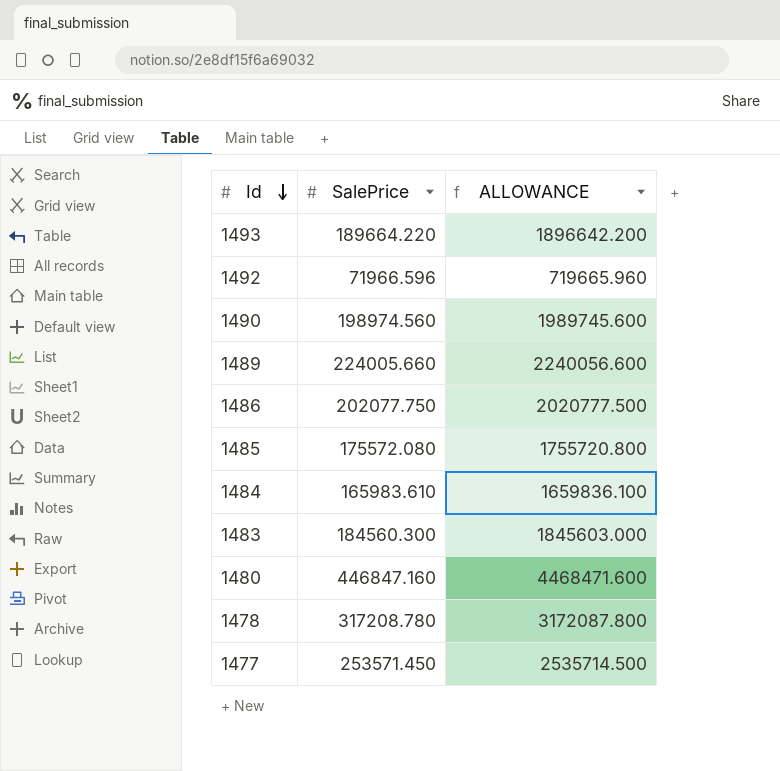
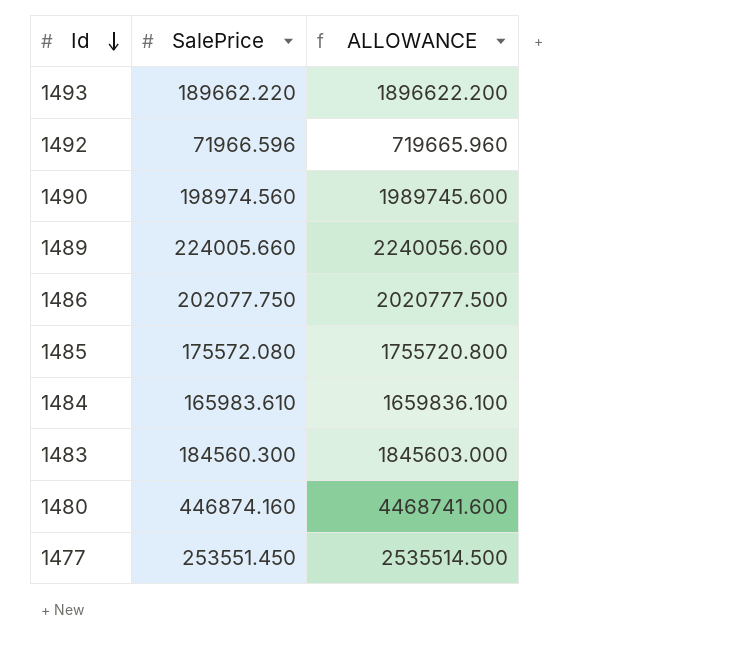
row 1478: 317208.780 | 3172087.800 -> none
1493 | SalePrice: 189664.220 -> 189662.220
1493 | ALLOWANCE: 1896642.200 -> 1896622.200
1480 | SalePrice: 446847.160 -> 446874.160
1480 | ALLOWANCE: 4468471.600 -> 4468741.600
1477 | SalePrice: 253571.450 -> 253551.450
1477 | ALLOWANCE: 2535714.500 -> 2535514.500

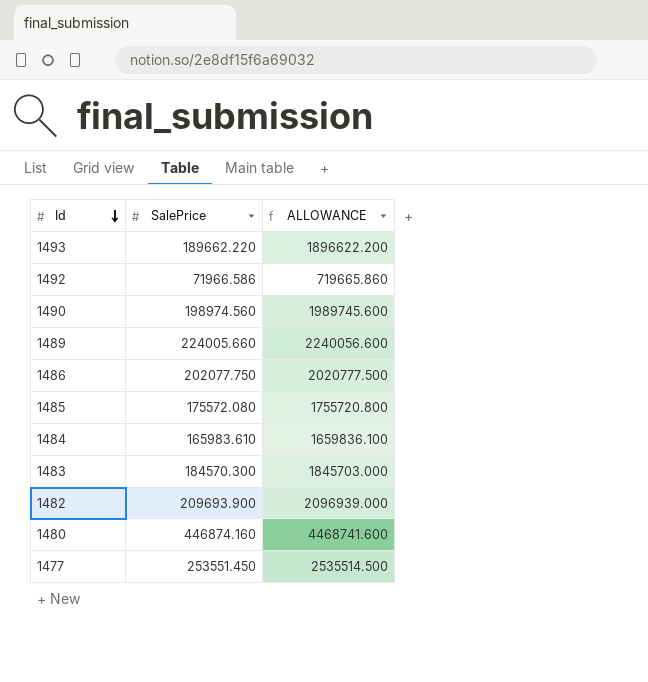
1492 | SalePrice: 71966.596 -> 71966.586
1492 | ALLOWANCE: 719665.960 -> 719665.860
1483 | SalePrice: 184560.300 -> 184570.300
1483 | ALLOWANCE: 1845603.000 -> 1845703.000
row 1482: none -> 209693.900 | 2096939.000

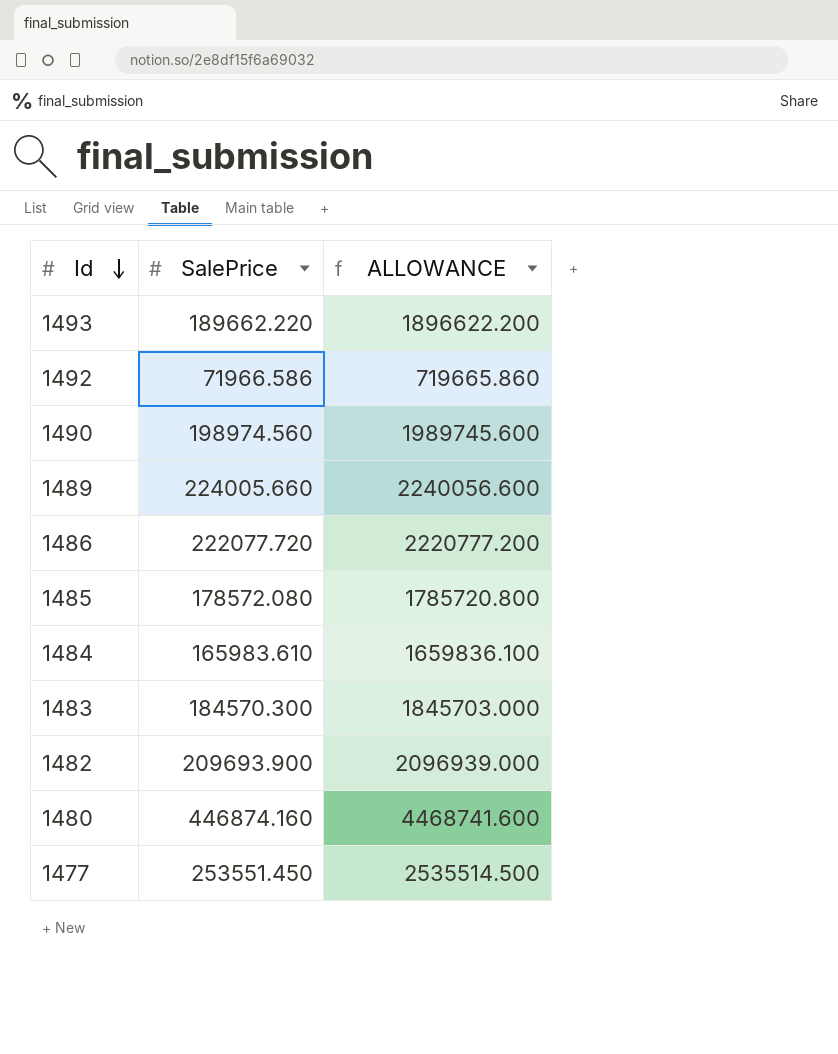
1486 | SalePrice: 202077.750 -> 222077.720
1486 | ALLOWANCE: 2020777.500 -> 2220777.200
1485 | SalePrice: 175572.080 -> 178572.080
1485 | ALLOWANCE: 1755720.800 -> 1785720.800

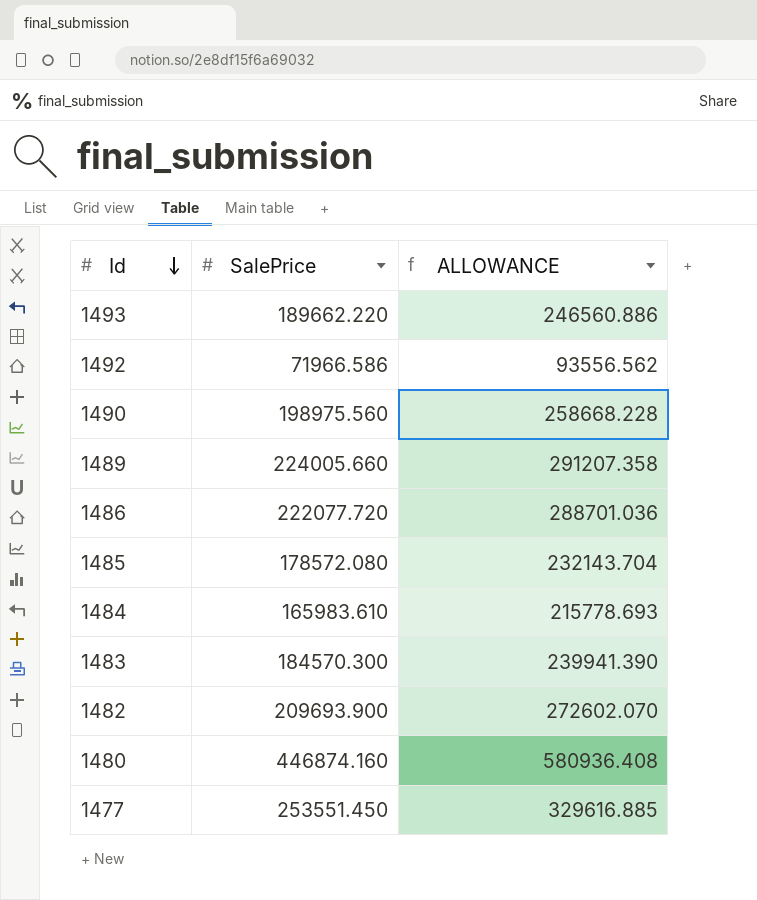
column ALLOWANCE | formula: [SalePrice] * 10 -> [SalePrice] * 1.3
1490 | SalePrice: 198974.560 -> 198975.560

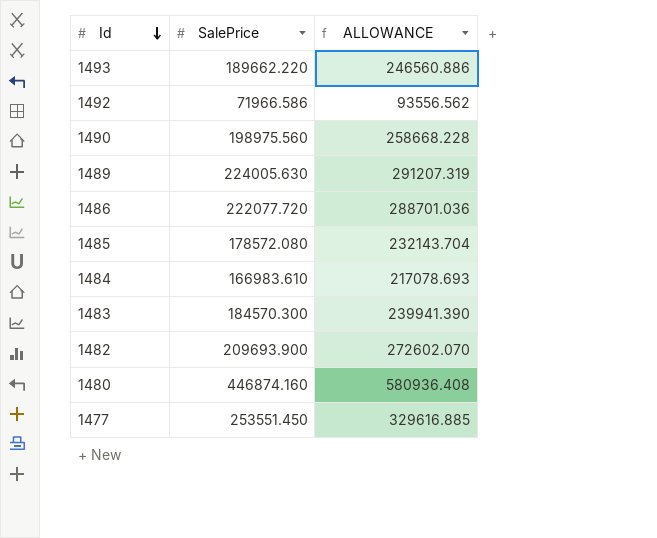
1489 | SalePrice: 224005.660 -> 224005.630
1489 | ALLOWANCE: 291207.358 -> 291207.319
1484 | SalePrice: 165983.610 -> 166983.610
1484 | ALLOWANCE: 215778.693 -> 217078.693

